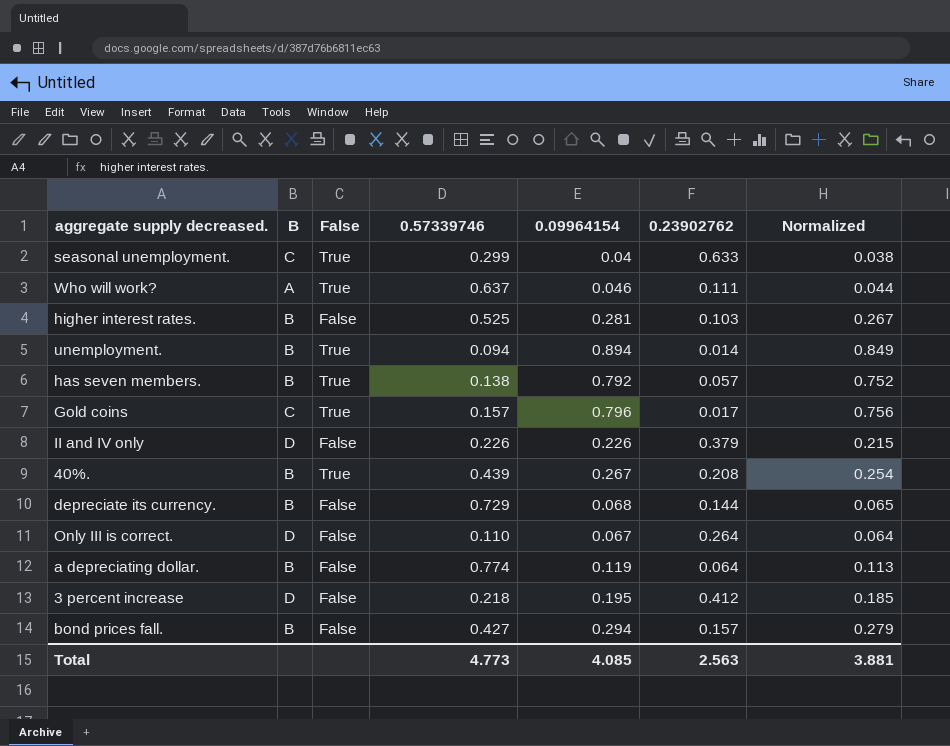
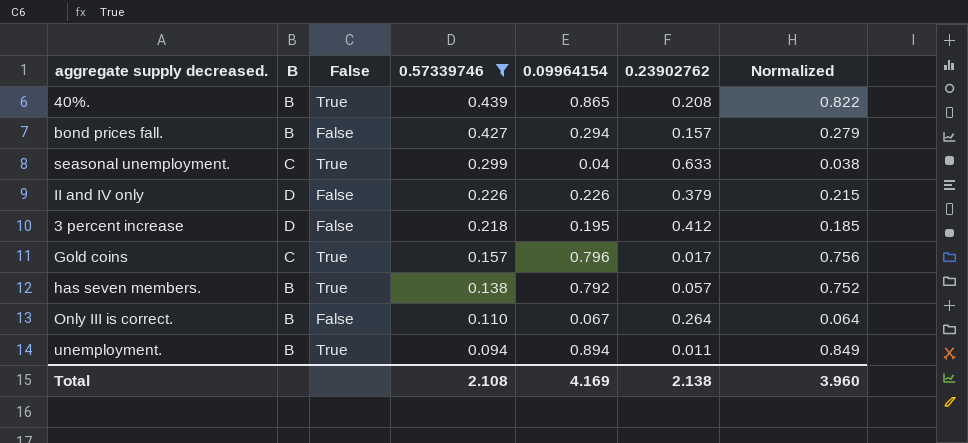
filter: none -> 0.57339746 <= 0.439
row order: none -> 0.57339746 descending
40%. | 0.09964154: 0.267 -> 0.865
40%. | Normalized: 0.254 -> 0.822
Only III is correct. | B: D -> B
unemployment. | 0.23902762: 0.014 -> 0.011
Total | 0.57339746: 4.773 -> 2.108
Total | 0.09964154: 4.085 -> 4.169
Total | 0.23902762: 2.563 -> 2.138
Total | Normalized: 3.881 -> 3.960

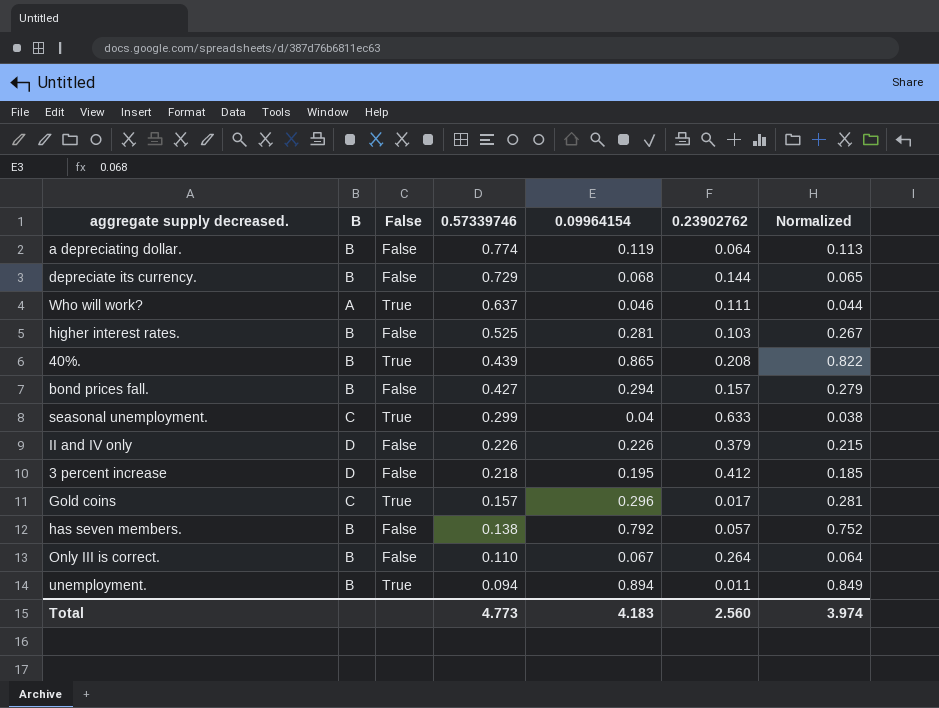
filter: 0.57339746 <= 0.439 -> none
Gold coins | 0.09964154: 0.796 -> 0.296
Gold coins | Normalized: 0.756 -> 0.281
has seven members. | False: True -> False
Total | 0.57339746: 2.108 -> 4.773
Total | 0.09964154: 4.169 -> 4.183
Total | 0.23902762: 2.138 -> 2.560
Total | Normalized: 3.960 -> 3.974

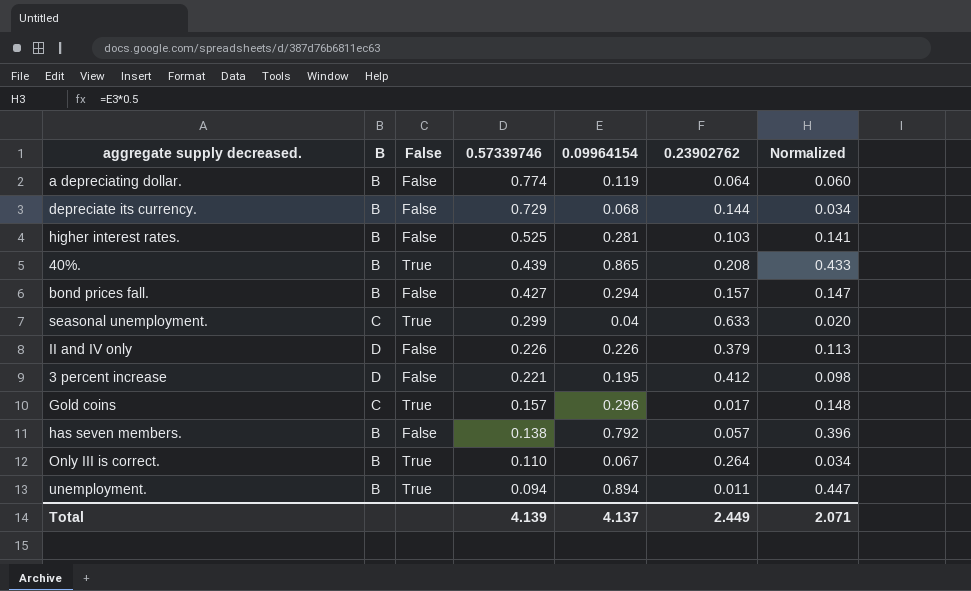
column Normalized | formula: [0.09964154] * 0.95 -> [0.09964154] * 0.5
row Who will work?: A | True | 0.637 | 0.046 | 0.111 | 0.044 -> none
3 percent increase | 0.57339746: 0.218 -> 0.221
Only III is correct. | False: False -> True
Total | 0.57339746: 4.773 -> 4.139
Total | 0.09964154: 4.183 -> 4.137
Total | 0.23902762: 2.560 -> 2.449
Total | Normalized: 3.974 -> 2.071

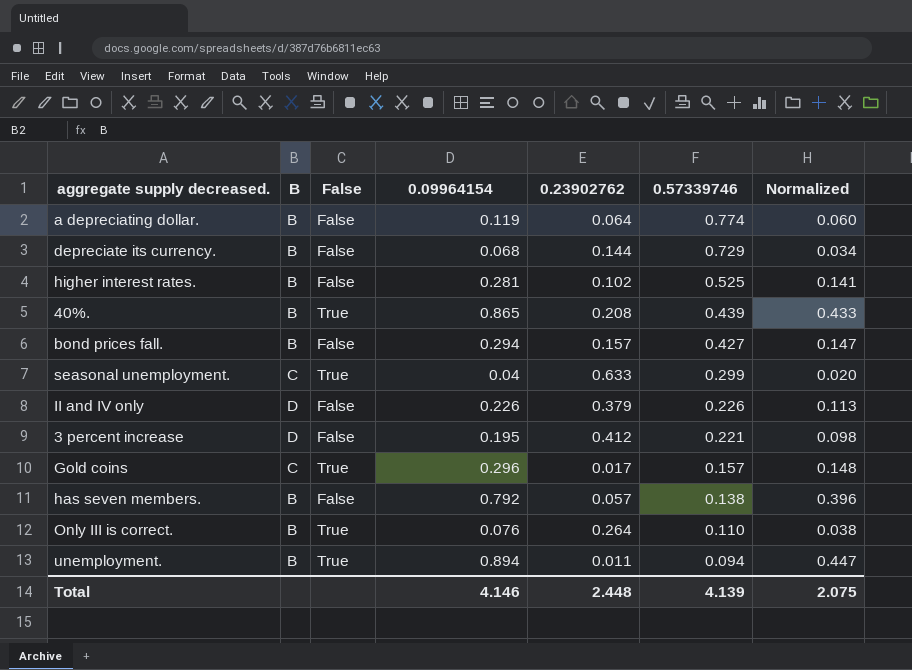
column 0.57339746 | position: 4 -> 6
higher interest rates. | 0.23902762: 0.103 -> 0.102
Only III is correct. | 0.09964154: 0.067 -> 0.076
Only III is correct. | Normalized: 0.034 -> 0.038
Total | 0.09964154: 4.137 -> 4.146
Total | 0.23902762: 2.449 -> 2.448
Total | Normalized: 2.071 -> 2.075

